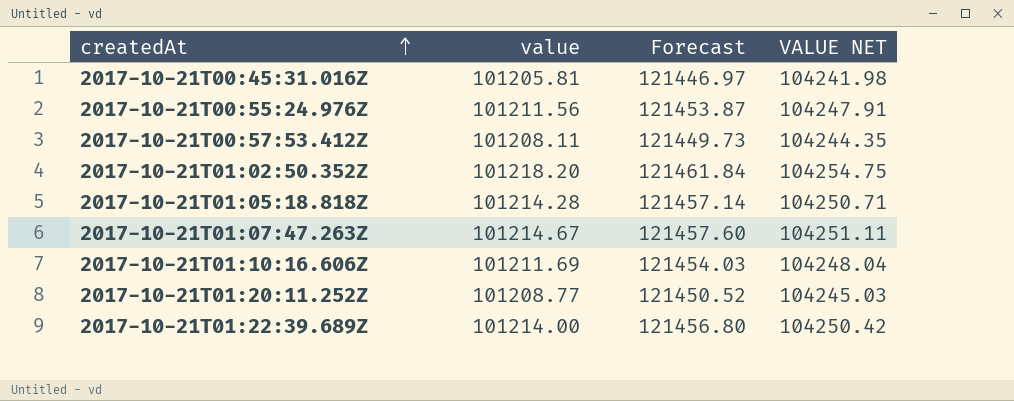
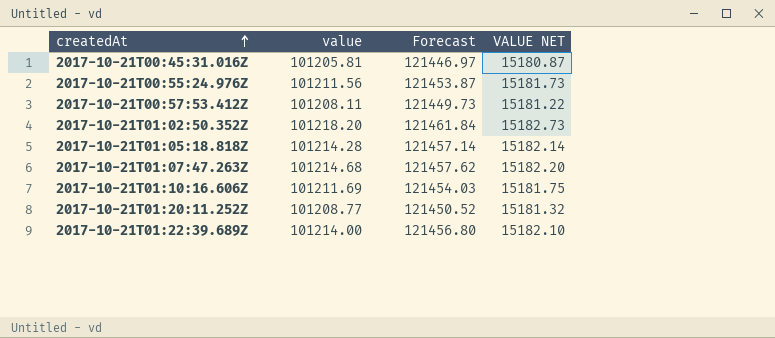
column VALUE NET | formula: [value] * 1.03 -> [value] * 0.15
2017-10-21T01:07:47.263Z | value: 101214.67 -> 101214.68
2017-10-21T01:07:47.263Z | Forecast: 121457.60 -> 121457.62

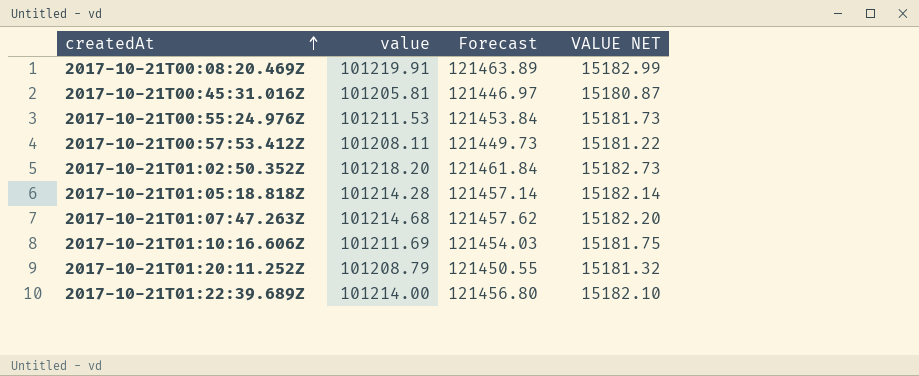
row 2017-10-21T00:08:20.469Z: none -> 101219.91 | 121463.89 | 15182.99
2017-10-21T00:55:24.976Z | value: 101211.56 -> 101211.53
2017-10-21T00:55:24.976Z | Forecast: 121453.87 -> 121453.84
2017-10-21T01:20:11.252Z | value: 101208.77 -> 101208.79
2017-10-21T01:20:11.252Z | Forecast: 121450.52 -> 121450.55

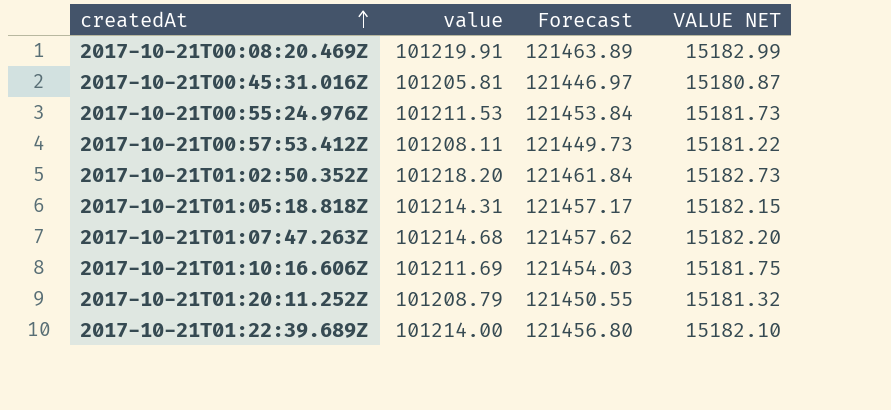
2017-10-21T01:05:18.818Z | value: 101214.28 -> 101214.31
2017-10-21T01:05:18.818Z | Forecast: 121457.14 -> 121457.17
2017-10-21T01:05:18.818Z | VALUE NET: 15182.14 -> 15182.15

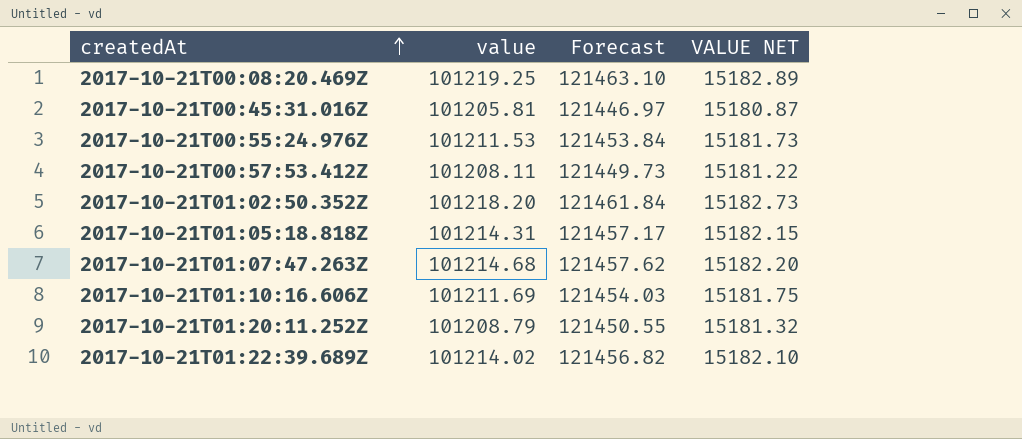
2017-10-21T00:08:20.469Z | value: 101219.91 -> 101219.25
2017-10-21T00:08:20.469Z | Forecast: 121463.89 -> 121463.10
2017-10-21T00:08:20.469Z | VALUE NET: 15182.99 -> 15182.89
2017-10-21T01:22:39.689Z | value: 101214.00 -> 101214.02
2017-10-21T01:22:39.689Z | Forecast: 121456.80 -> 121456.82

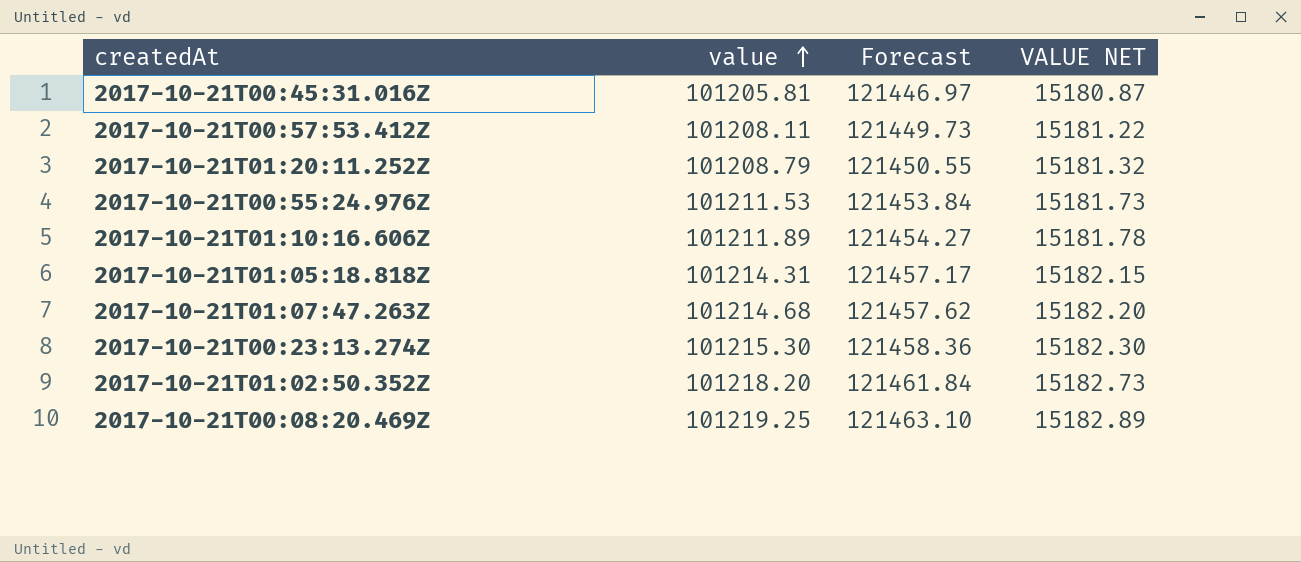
row order: createdAt ascending -> value ascending
row 2017-10-21T01:22:39.689Z: 101214.02 | 121456.82 | 15182.10 -> none
2017-10-21T01:10:16.606Z | value: 101211.69 -> 101211.89
2017-10-21T01:10:16.606Z | Forecast: 121454.03 -> 121454.27
2017-10-21T01:10:16.606Z | VALUE NET: 15181.75 -> 15181.78
row 2017-10-21T00:23:13.274Z: none -> 101215.30 | 121458.36 | 15182.30

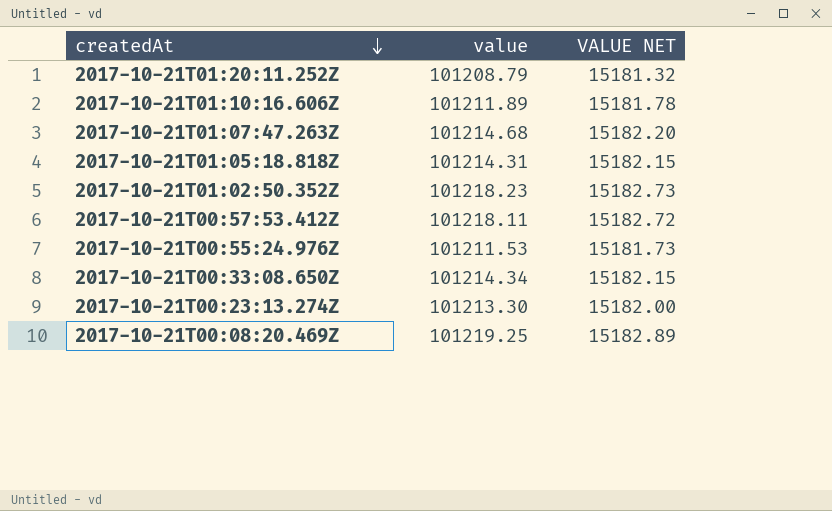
row order: value ascending -> createdAt descending
column Forecast | formula: [value] * 1.2 -> none
row 2017-10-21T00:45:31.016Z: 101205.81 | 121446.97 | 15180.87 -> none
2017-10-21T01:02:50.352Z | value: 101218.20 -> 101218.23
2017-10-21T00:57:53.412Z | value: 101208.11 -> 101218.11
2017-10-21T00:57:53.412Z | VALUE NET: 15181.22 -> 15182.72
row 2017-10-21T00:33:08.650Z: none -> 101214.34 | 15182.15
2017-10-21T00:23:13.274Z | value: 101215.30 -> 101213.30
2017-10-21T00:23:13.274Z | VALUE NET: 15182.30 -> 15182.00

